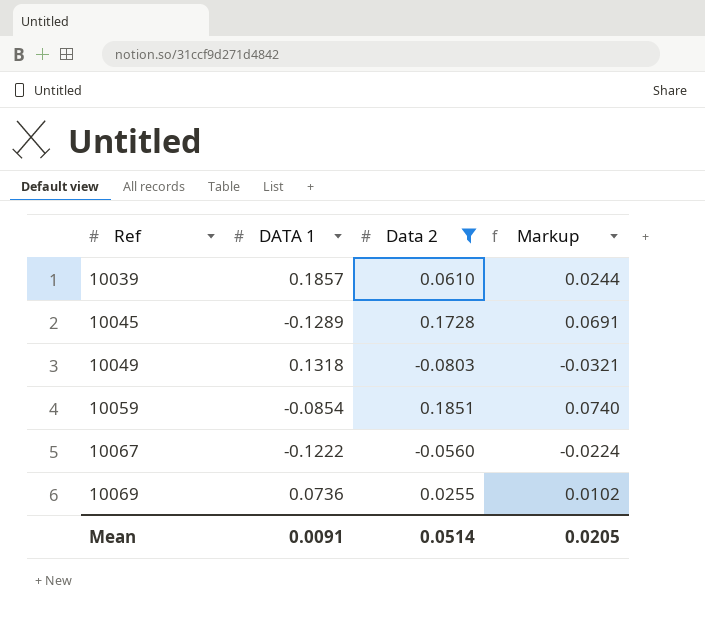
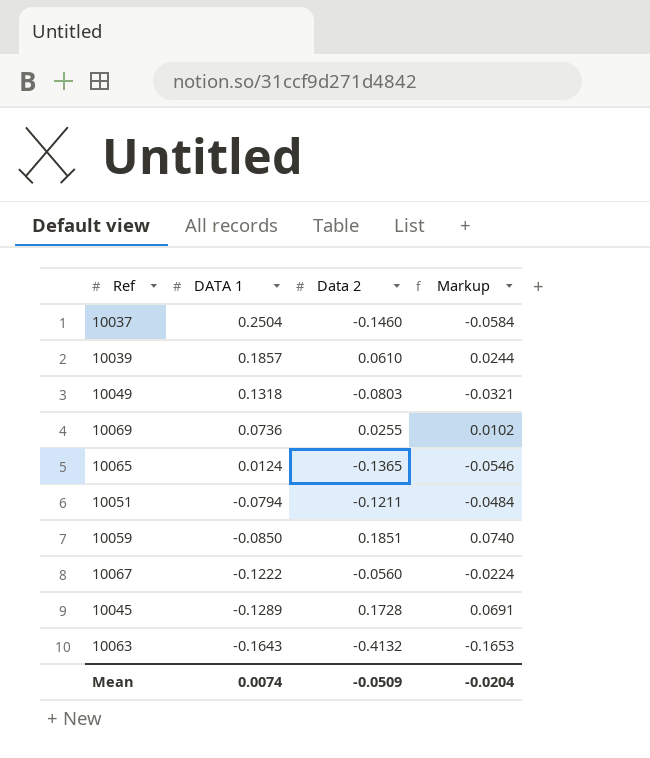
filter: Data 2 >= -0.0803 -> none
row order: Ref ascending -> DATA 1 descending
10059 | DATA 1: -0.0854 -> -0.0850
Mean | DATA 1: 0.0091 -> 0.0074
Mean | Data 2: 0.0514 -> -0.0509
Mean | Markup: 0.0205 -> -0.0204

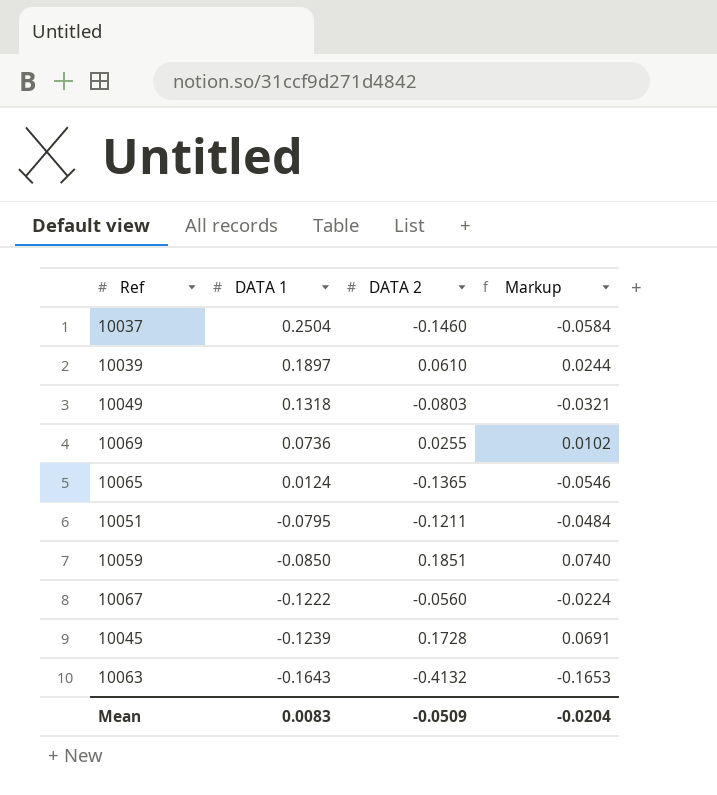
column name: Data 2 -> DATA 2
10039 | DATA 1: 0.1857 -> 0.1897
10051 | DATA 1: -0.0794 -> -0.0795
10045 | DATA 1: -0.1289 -> -0.1239
Mean | DATA 1: 0.0074 -> 0.0083

